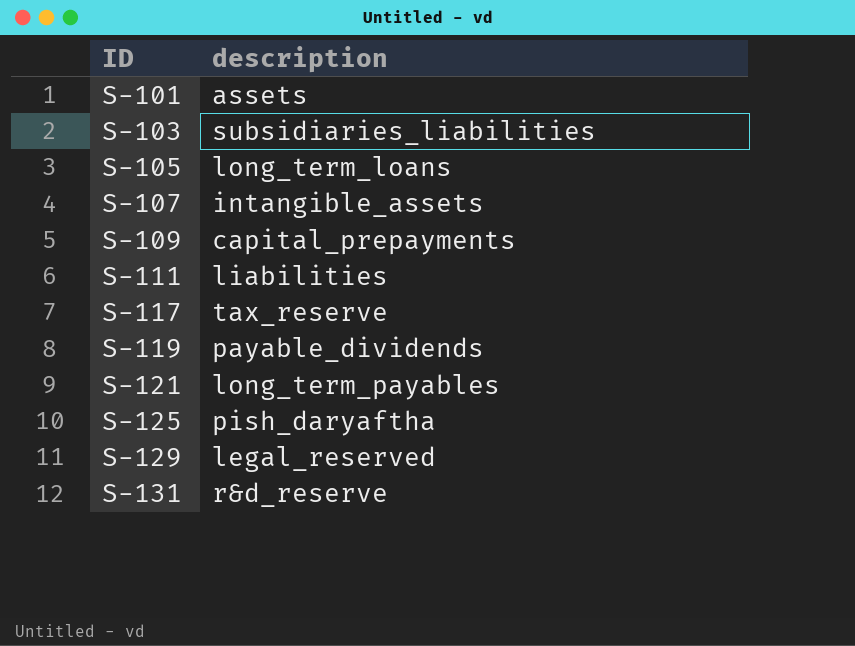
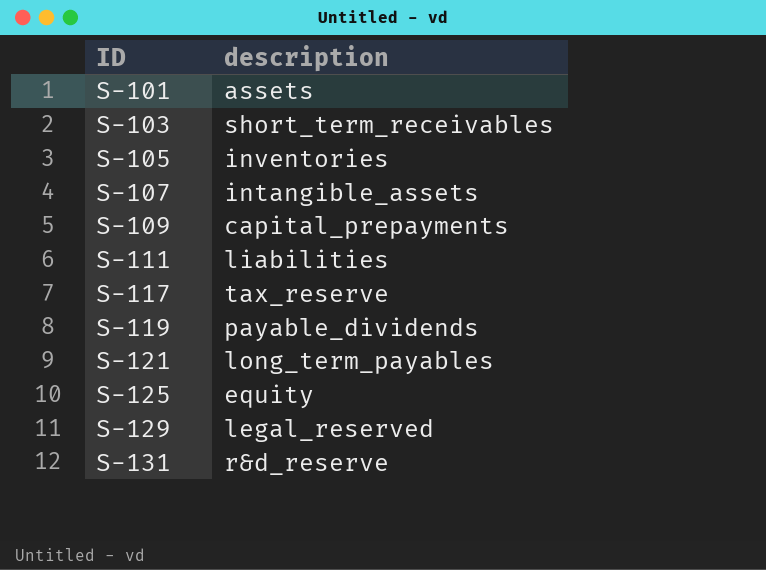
S-103 | description: subsidiaries_liabilities -> short_term_receivables
S-105 | description: long_term_loans -> inventories
S-125 | description: pish_daryaftha -> equity

